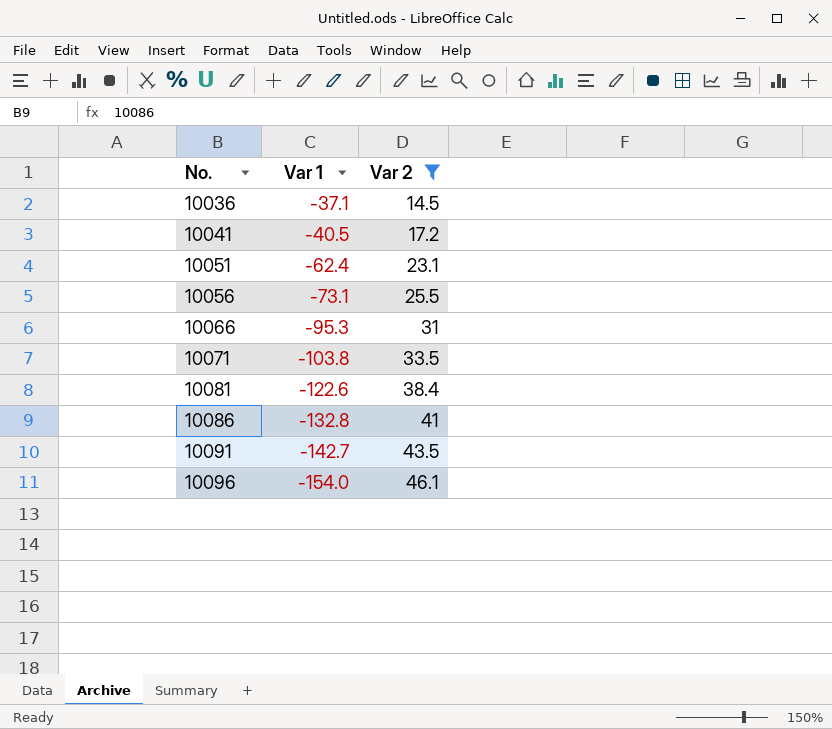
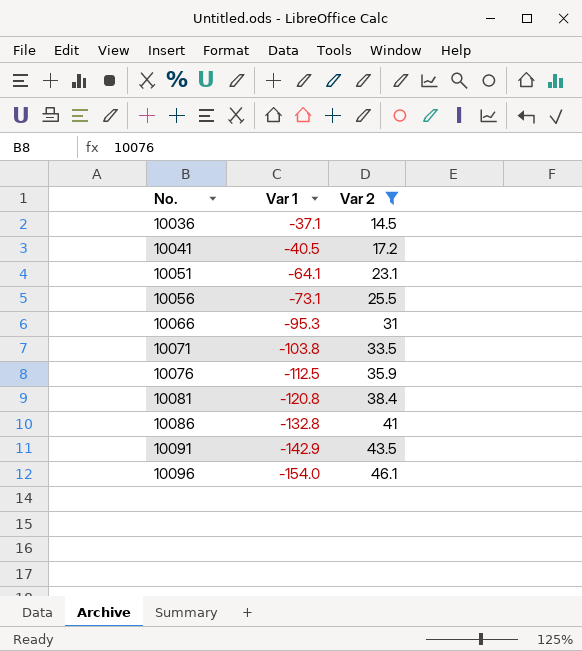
10051 | Var 1: -62.4 -> -64.1
row 10076: none -> -112.5 | 35.9
10081 | Var 1: -122.6 -> -120.8
10091 | Var 1: -142.7 -> -142.9

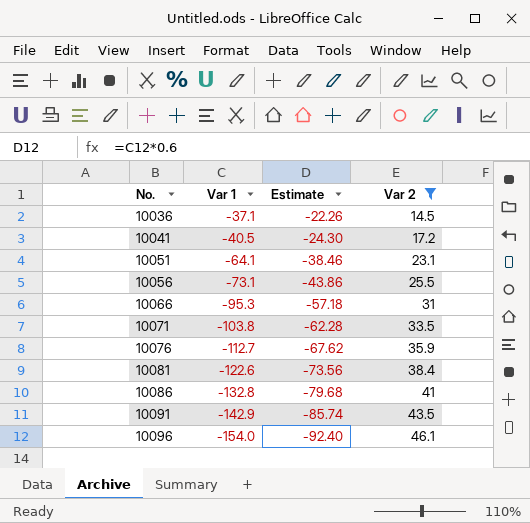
column Estimate | formula: none -> [Var 1] * 0.6
10076 | Var 1: -112.5 -> -112.7
10081 | Var 1: -120.8 -> -122.6

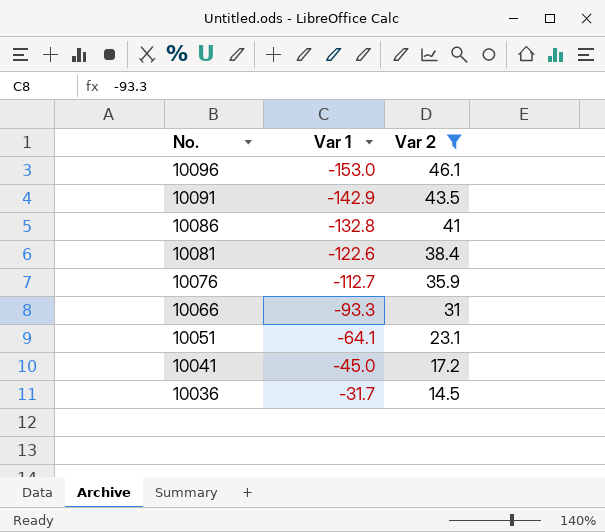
row order: No. ascending -> No. descending
column Estimate | formula: [Var 1] * 0.6 -> none
row 10056: -73.1 | -43.86 | 25.5 -> none
row 10071: -103.8 | -62.28 | 33.5 -> none
10096 | Var 1: -154.0 -> -153.0
10066 | Var 1: -95.3 -> -93.3
10041 | Var 1: -40.5 -> -45.0
10036 | Var 1: -37.1 -> -31.7

